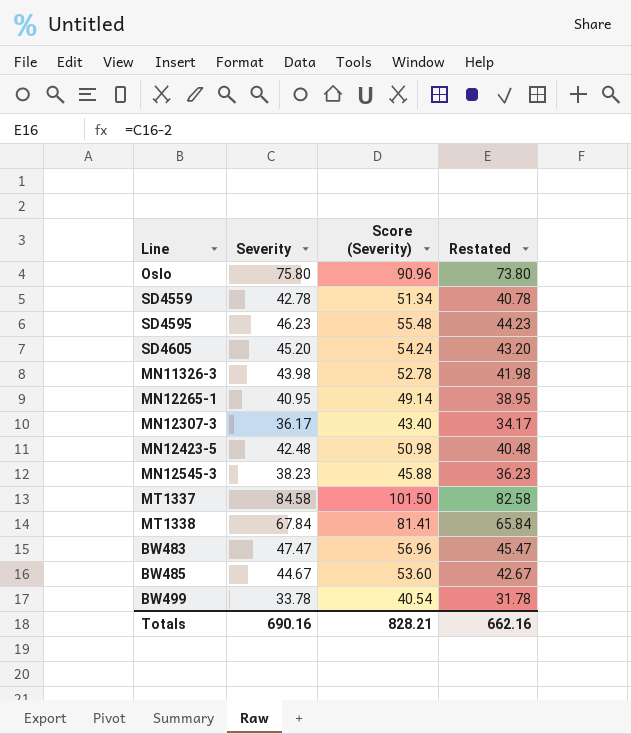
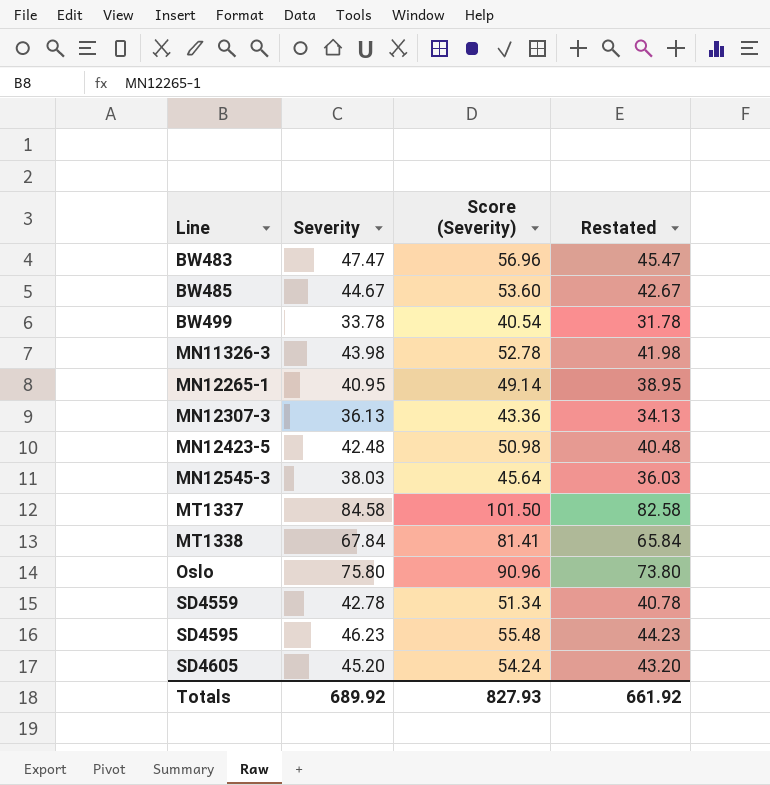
row order: none -> Line ascending
MN12307-3 | Severity: 36.17 -> 36.13
MN12307-3 | Score (Severity): 43.40 -> 43.36
MN12307-3 | Restated: 34.17 -> 34.13
MN12545-3 | Severity: 38.23 -> 38.03
MN12545-3 | Score (Severity): 45.88 -> 45.64
MN12545-3 | Restated: 36.23 -> 36.03
Totals | Severity: 690.16 -> 689.92
Totals | Score (Severity): 828.21 -> 827.93
Totals | Restated: 662.16 -> 661.92

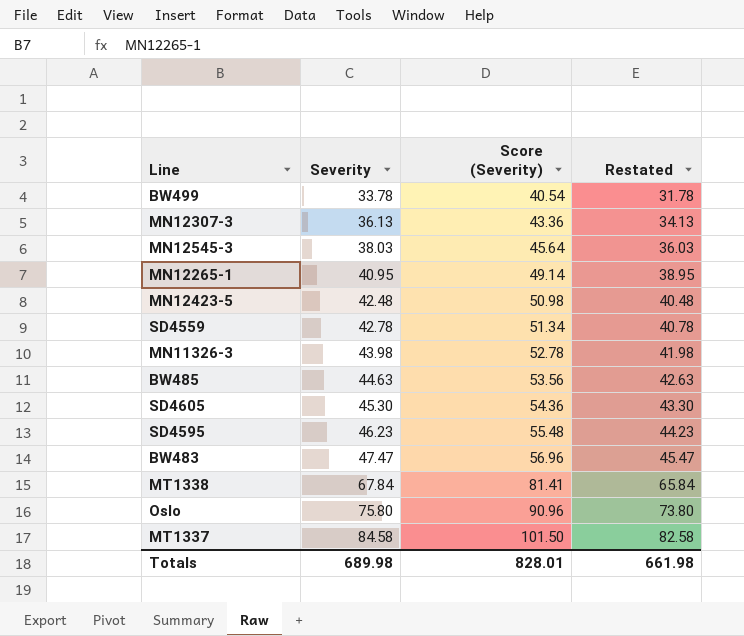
row order: Line ascending -> Severity ascending
BW485 | Severity: 44.67 -> 44.63
BW485 | Score (Severity): 53.60 -> 53.56
BW485 | Restated: 42.67 -> 42.63
SD4605 | Severity: 45.20 -> 45.30
SD4605 | Score (Severity): 54.24 -> 54.36
SD4605 | Restated: 43.20 -> 43.30
Totals | Severity: 689.92 -> 689.98
Totals | Score (Severity): 827.93 -> 828.01
Totals | Restated: 661.92 -> 661.98

